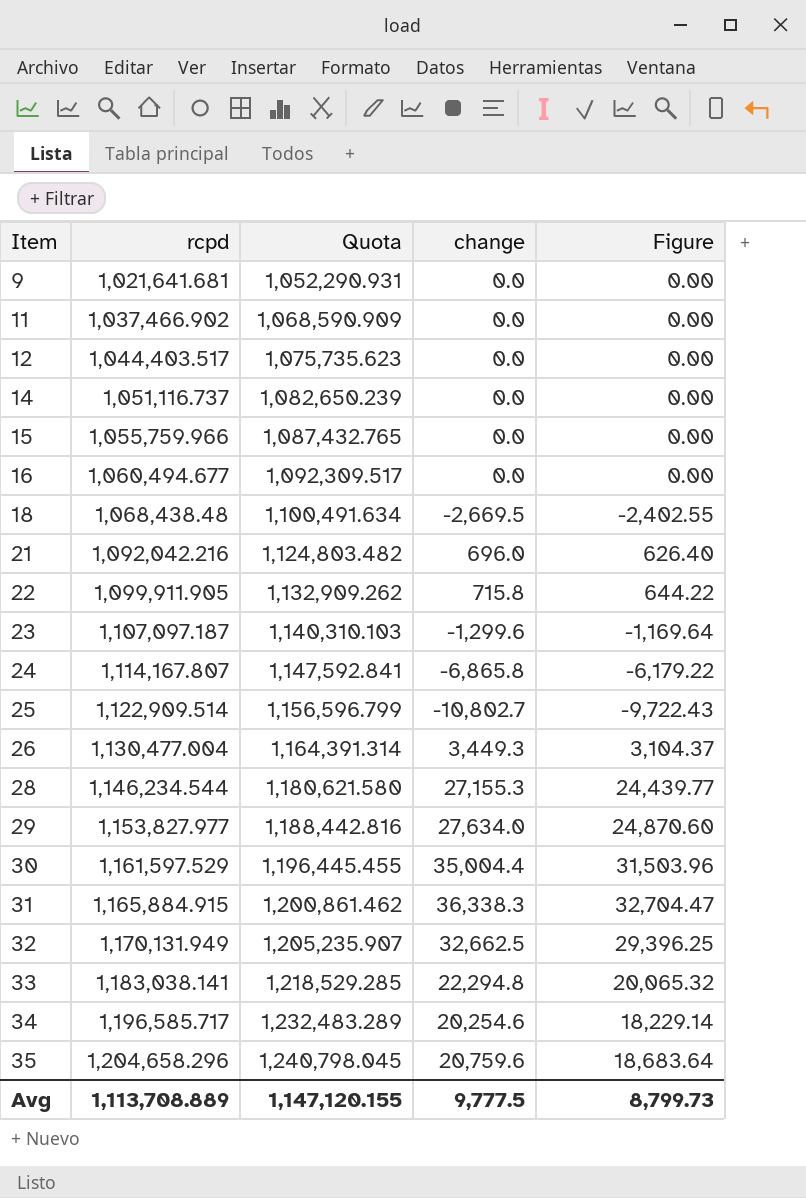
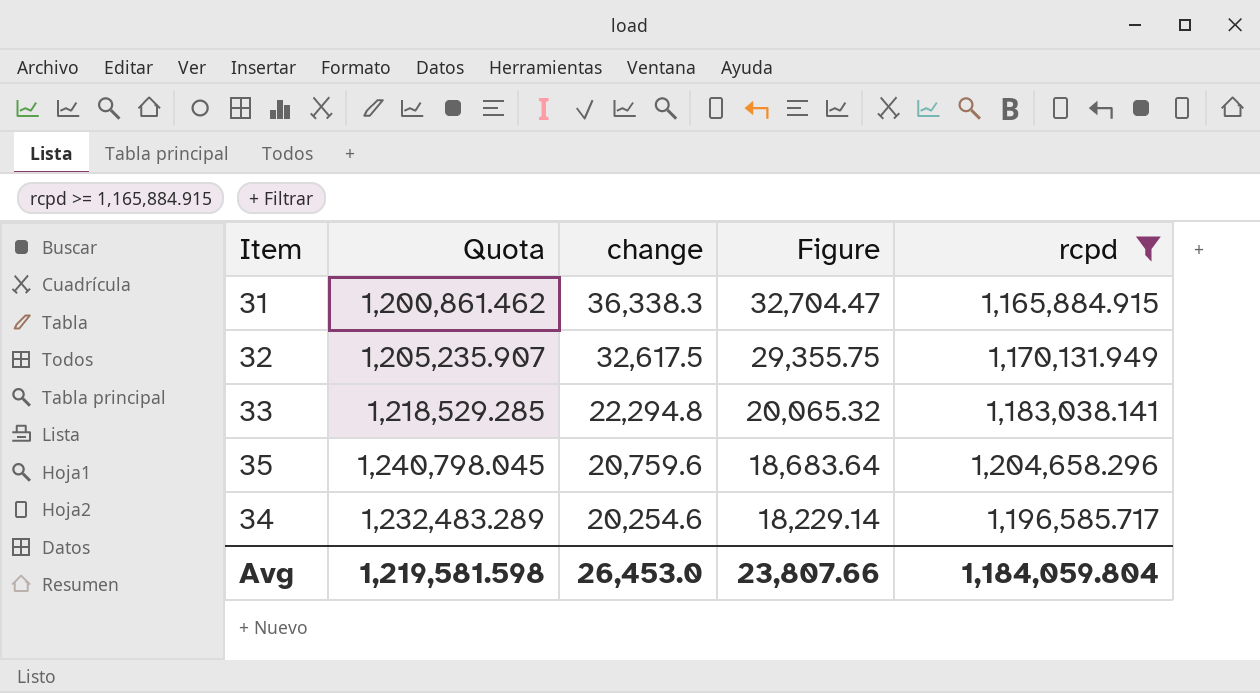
filter: none -> rcpd >= 1,165,884.915
row order: Item ascending -> change descending
column rcpd | position: 2 -> 5
32 | change: 32,662.5 -> 32,617.5
32 | Figure: 29,396.25 -> 29,355.75
Avg | Quota: 1,147,120.155 -> 1,219,581.598
Avg | change: 9,777.5 -> 26,453.0
Avg | Figure: 8,799.73 -> 23,807.66
Avg | rcpd: 1,113,708.889 -> 1,184,059.804

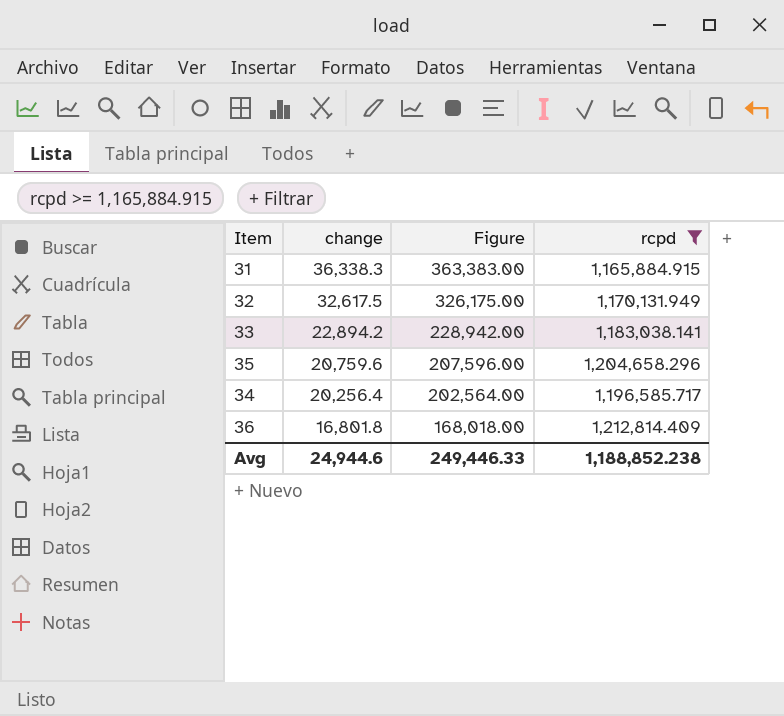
column Quota | formula: [rcpd] * 1.03 -> none
column Figure | formula: [change] * 0.9 -> [change] * 10
33 | change: 22,294.8 -> 22,894.2
34 | change: 20,254.6 -> 20,256.4
row 36: none -> 16,801.8 | 168,018.00 | 1,212,814.409
Avg | change: 26,453.0 -> 24,944.6
Avg | Figure: 23,807.66 -> 249,446.33
Avg | rcpd: 1,184,059.804 -> 1,188,852.238

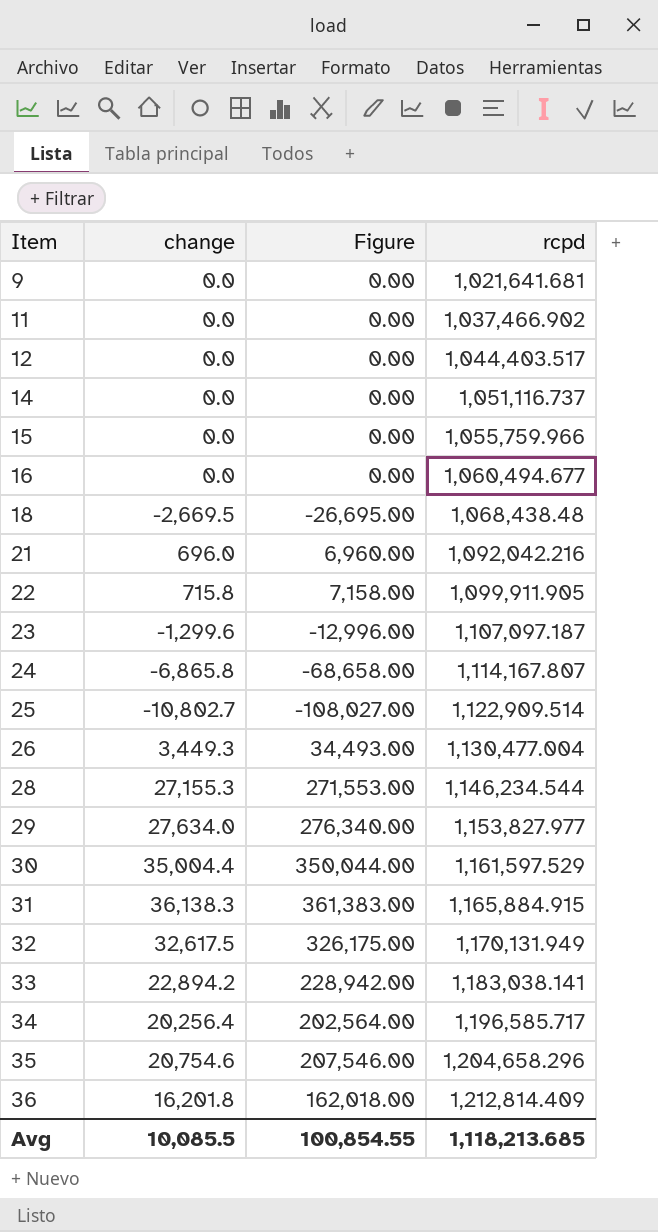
filter: rcpd >= 1,165,884.915 -> none
row order: change descending -> Item ascending
31 | change: 36,338.3 -> 36,138.3
31 | Figure: 363,383.00 -> 361,383.00
35 | change: 20,759.6 -> 20,754.6
35 | Figure: 207,596.00 -> 207,546.00
36 | change: 16,801.8 -> 16,201.8
36 | Figure: 168,018.00 -> 162,018.00
Avg | change: 24,944.6 -> 10,085.5
Avg | Figure: 249,446.33 -> 100,854.55
Avg | rcpd: 1,188,852.238 -> 1,118,213.685

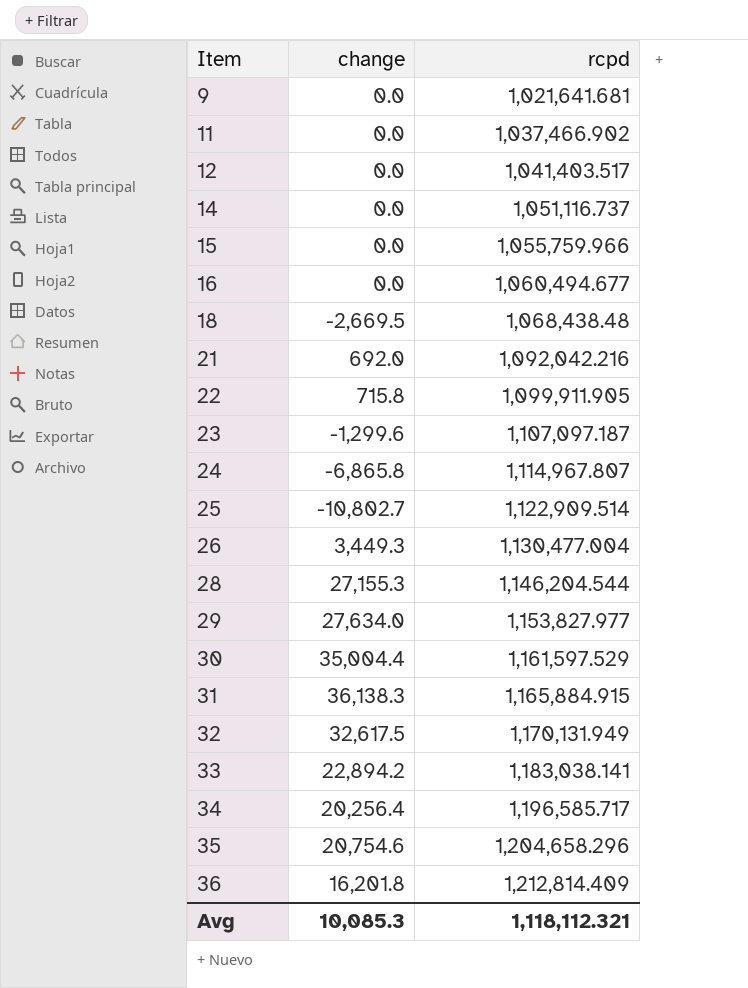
column Figure | formula: [change] * 10 -> none
12 | rcpd: 1,044,403.517 -> 1,041,403.517
21 | change: 696.0 -> 692.0
24 | rcpd: 1,114,167.807 -> 1,114,967.807
28 | rcpd: 1,146,234.544 -> 1,146,204.544
Avg | change: 10,085.5 -> 10,085.3
Avg | rcpd: 1,118,213.685 -> 1,118,112.321

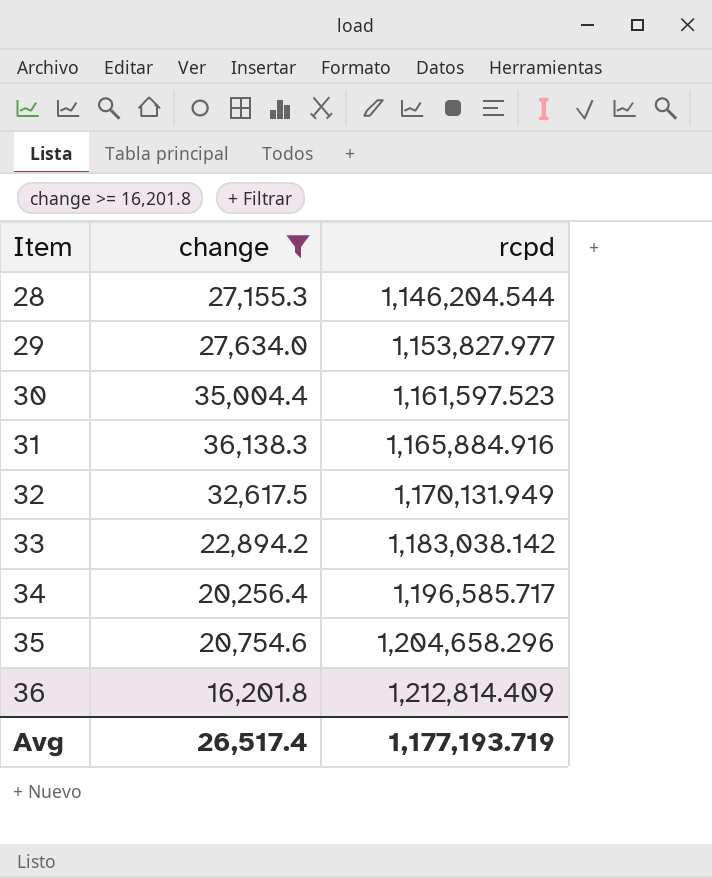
filter: none -> change >= 16,201.8
30 | rcpd: 1,161,597.529 -> 1,161,597.523
31 | rcpd: 1,165,884.915 -> 1,165,884.916
33 | rcpd: 1,183,038.141 -> 1,183,038.142
Avg | change: 10,085.3 -> 26,517.4
Avg | rcpd: 1,118,112.321 -> 1,177,193.719

